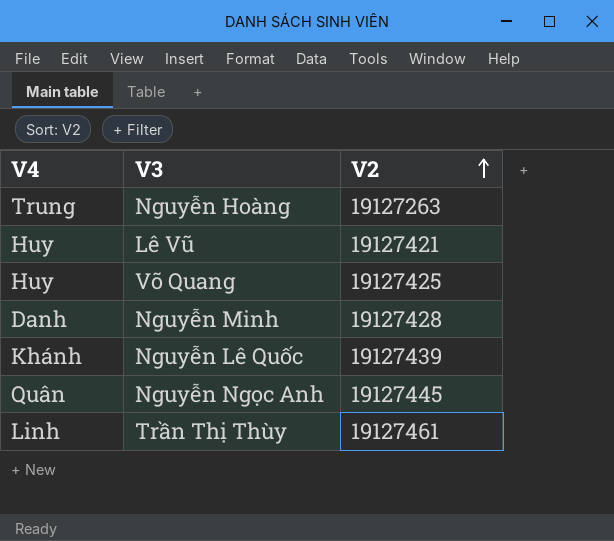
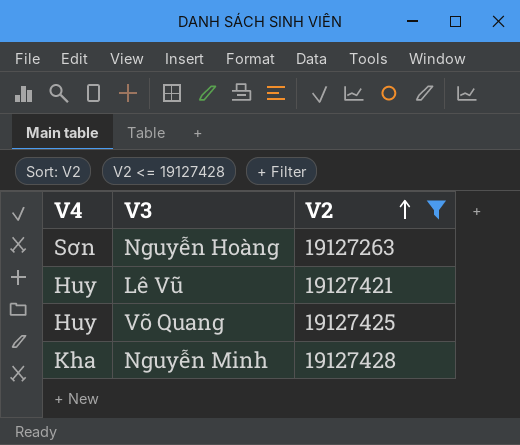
filter: none -> V2 <= 19127428
Nguyễn Hoàng | V4: Trung -> Sơn
Nguyễn Minh | V4: Danh -> Kha

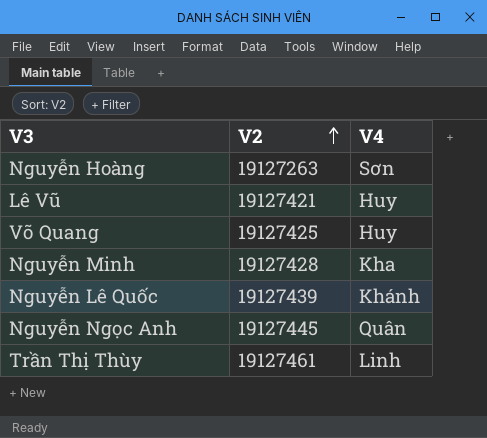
filter: V2 <= 19127428 -> none
column V4 | position: 1 -> 3

